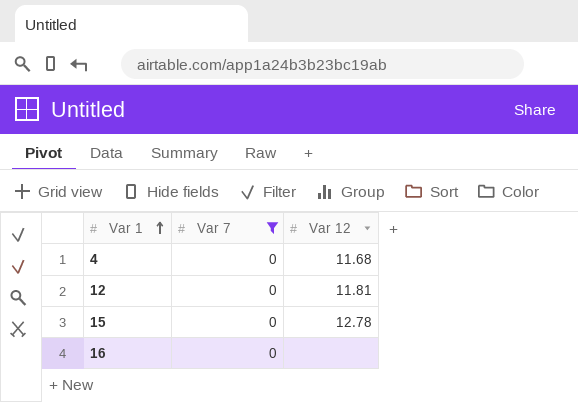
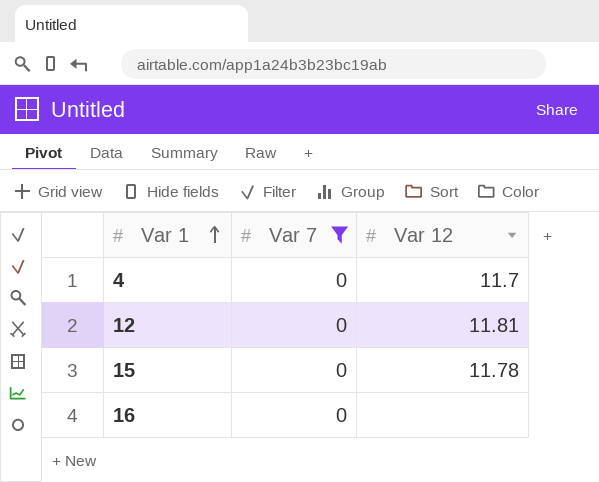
4 | Var 12: 11.68 -> 11.7
15 | Var 12: 12.78 -> 11.78

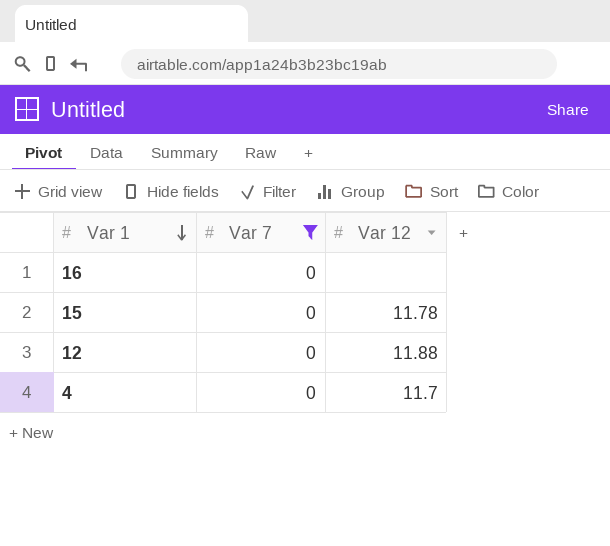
row order: Var 1 ascending -> Var 1 descending
12 | Var 12: 11.81 -> 11.88

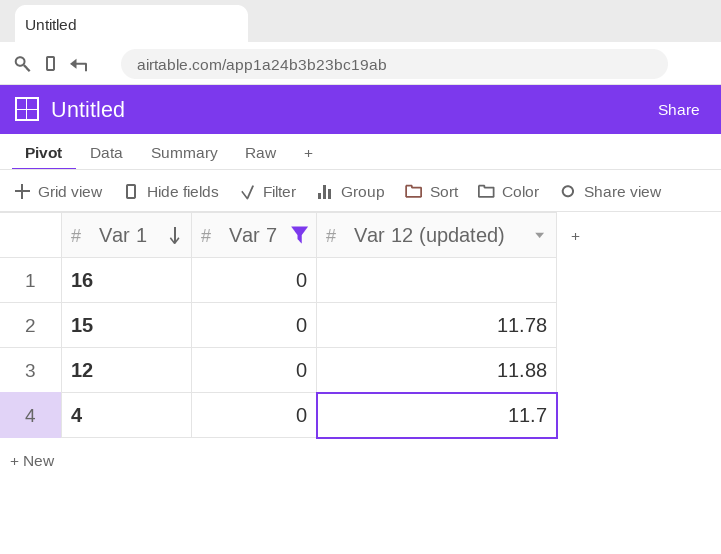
column name: Var 12 -> Var 12 (updated)

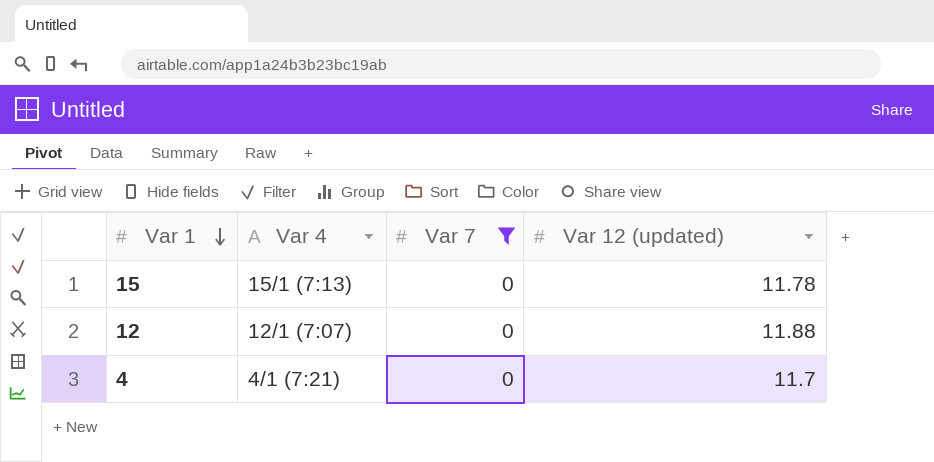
column Var 4 | position: none -> 2
row 16: 0 | none -> none

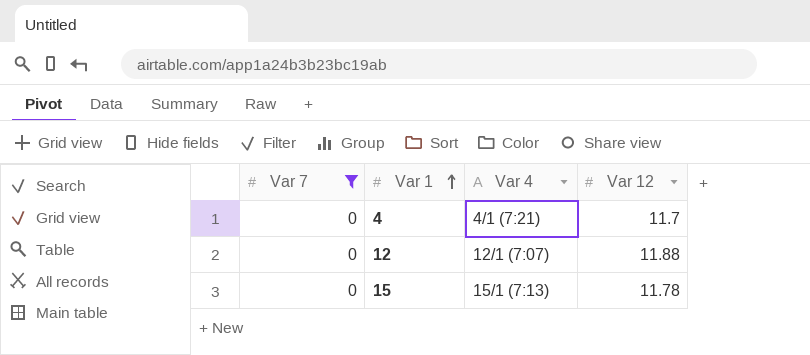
row order: Var 1 descending -> Var 1 ascending
column Var 7 | position: 3 -> 1
column name: Var 12 (updated) -> Var 12

